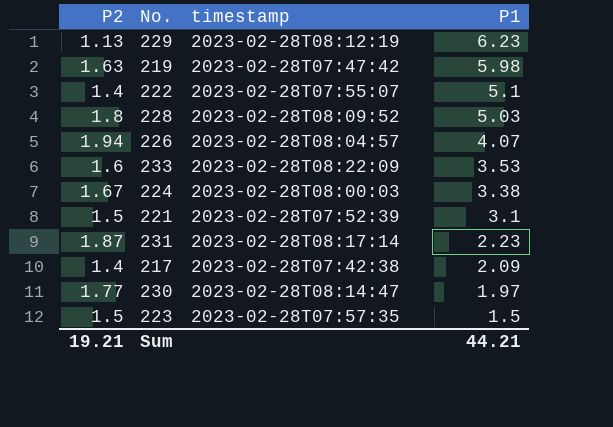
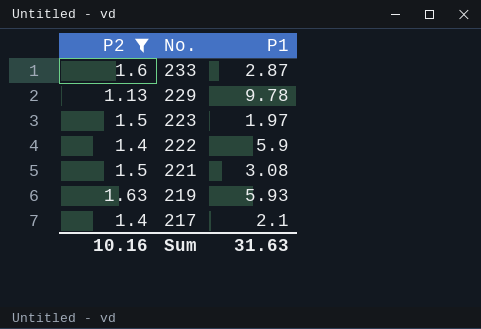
filter: none -> P2 <= 1.63
row order: P1 descending -> No. descending
column timestamp | position: 3 -> none
233 | P1: 3.53 -> 2.87
229 | P1: 6.23 -> 9.78
223 | P1: 1.5 -> 1.97
222 | P1: 5.1 -> 5.9
221 | P1: 3.1 -> 3.08
219 | P1: 5.98 -> 5.93
217 | P1: 2.09 -> 2.1
Sum | P2: 19.21 -> 10.16
Sum | P1: 44.21 -> 31.63

